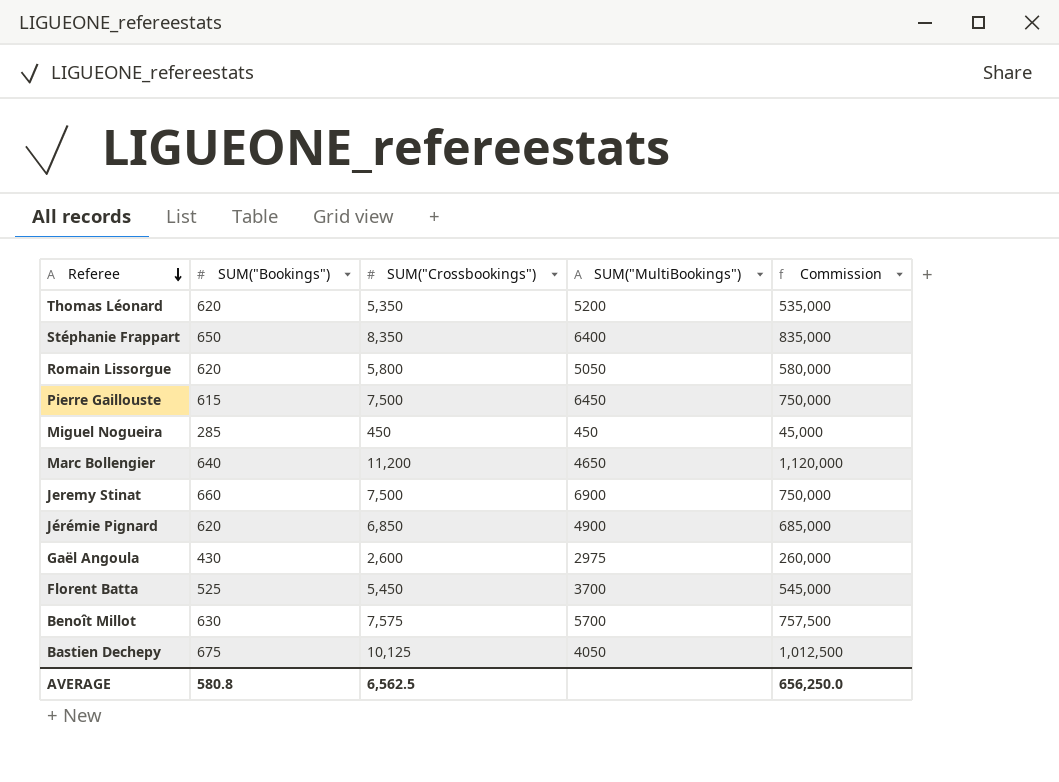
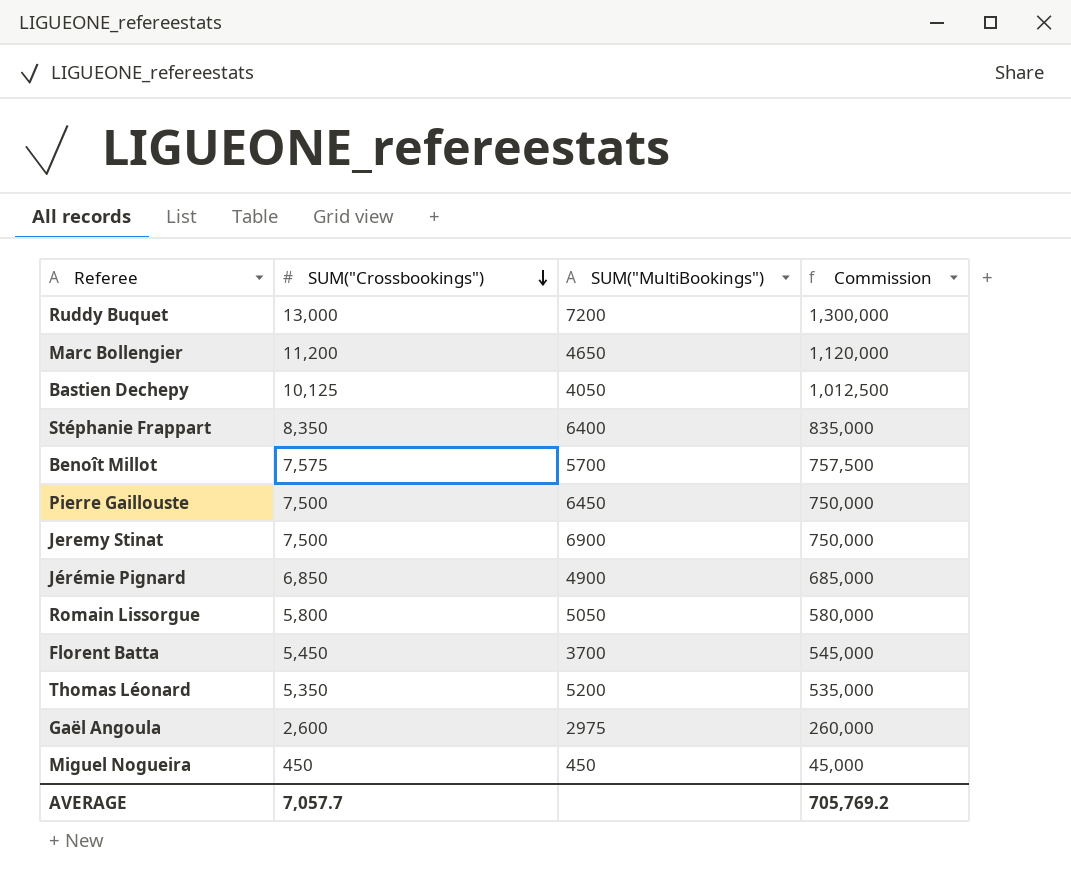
row order: Referee descending -> SUM("Crossbookings") descending
column SUM("Bookings") | position: 2 -> none
row Ruddy Buquet: none -> 13,000 | 7200 | 1,300,000
AVERAGE | SUM("Crossbookings"): 6,562.5 -> 7,057.7
AVERAGE | Commission: 656,250.0 -> 705,769.2

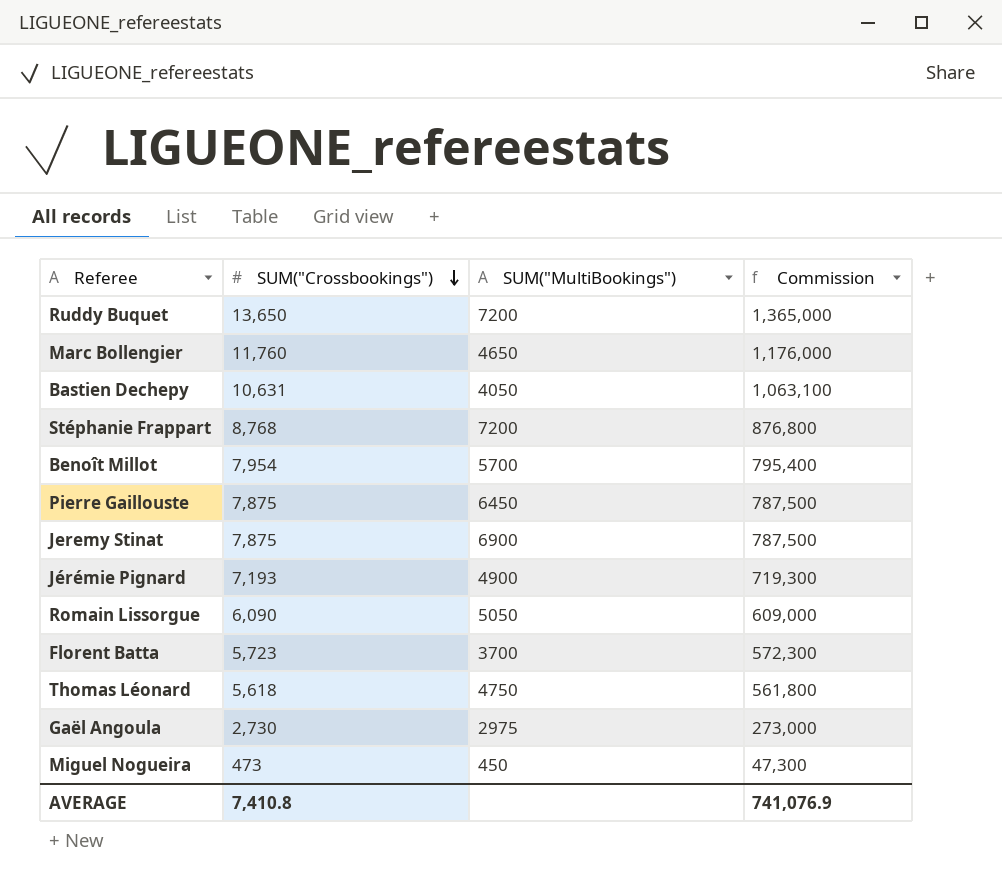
Ruddy Buquet | SUM("Crossbookings"): 13,000 -> 13,650
Ruddy Buquet | Commission: 1,300,000 -> 1,365,000
Marc Bollengier | SUM("Crossbookings"): 11,200 -> 11,760
Marc Bollengier | Commission: 1,120,000 -> 1,176,000
Bastien Dechepy | SUM("Crossbookings"): 10,125 -> 10,631
Bastien Dechepy | Commission: 1,012,500 -> 1,063,100
Stéphanie Frappart | SUM("Crossbookings"): 8,350 -> 8,768
Stéphanie Frappart | SUM("MultiBookings"): 6400 -> 7200
Stéphanie Frappart | Commission: 835,000 -> 876,800
Benoît Millot | SUM("Crossbookings"): 7,575 -> 7,954
Benoît Millot | Commission: 757,500 -> 795,400
Pierre Gaillouste | SUM("Crossbookings"): 7,500 -> 7,875
Pierre Gaillouste | Commission: 750,000 -> 787,500
Jeremy Stinat | SUM("Crossbookings"): 7,500 -> 7,875
Jeremy Stinat | Commission: 750,000 -> 787,500
Jérémie Pignard | SUM("Crossbookings"): 6,850 -> 7,193
Jérémie Pignard | Commission: 685,000 -> 719,300
Romain Lissorgue | SUM("Crossbookings"): 5,800 -> 6,090
Romain Lissorgue | Commission: 580,000 -> 609,000
Florent Batta | SUM("Crossbookings"): 5,450 -> 5,723
Florent Batta | Commission: 545,000 -> 572,300
Thomas Léonard | SUM("Crossbookings"): 5,350 -> 5,618
Thomas Léonard | SUM("MultiBookings"): 5200 -> 4750
Thomas Léonard | Commission: 535,000 -> 561,800
Gaël Angoula | SUM("Crossbookings"): 2,600 -> 2,730
Gaël Angoula | Commission: 260,000 -> 273,000
Miguel Nogueira | SUM("Crossbookings"): 450 -> 473
Miguel Nogueira | Commission: 45,000 -> 47,300
AVERAGE | SUM("Crossbookings"): 7,057.7 -> 7,410.8
AVERAGE | Commission: 705,769.2 -> 741,076.9

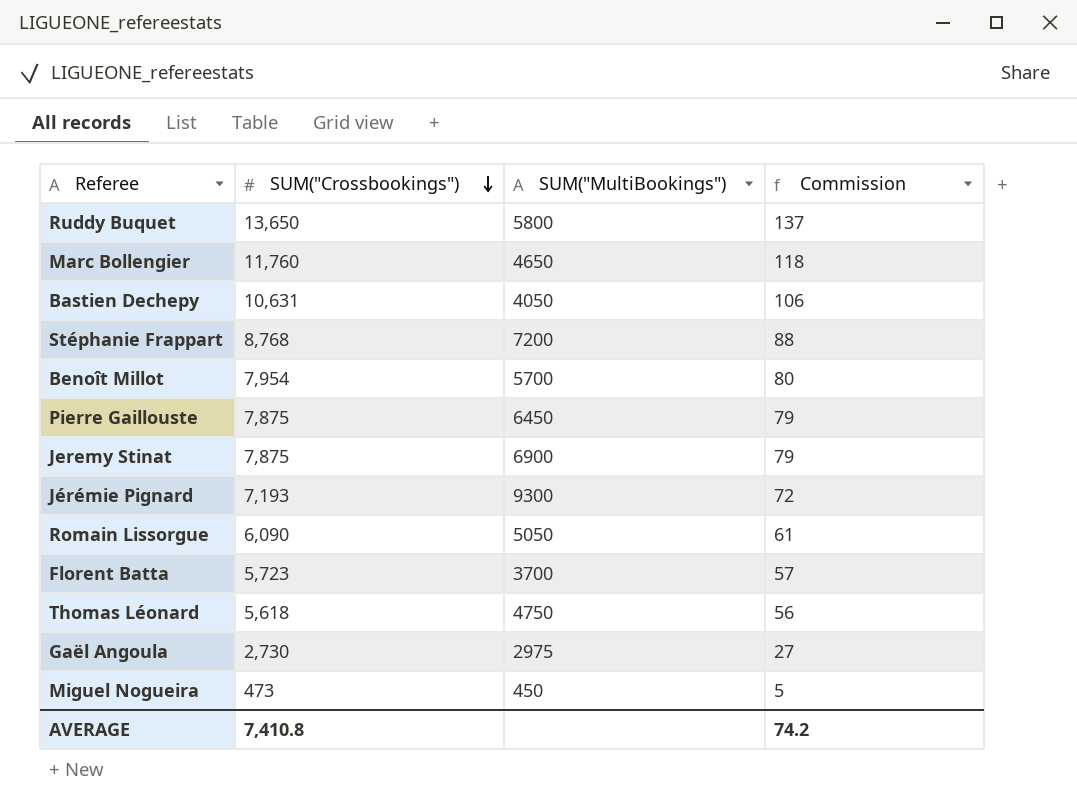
column Commission | formula: [SUM("Crossbookings")] * 100 -> [SUM("Crossbookings")] * 0.01
Ruddy Buquet | SUM("MultiBookings"): 7200 -> 5800
Jérémie Pignard | SUM("MultiBookings"): 4900 -> 9300
AVERAGE | Commission: 741,076.9 -> 74.2

